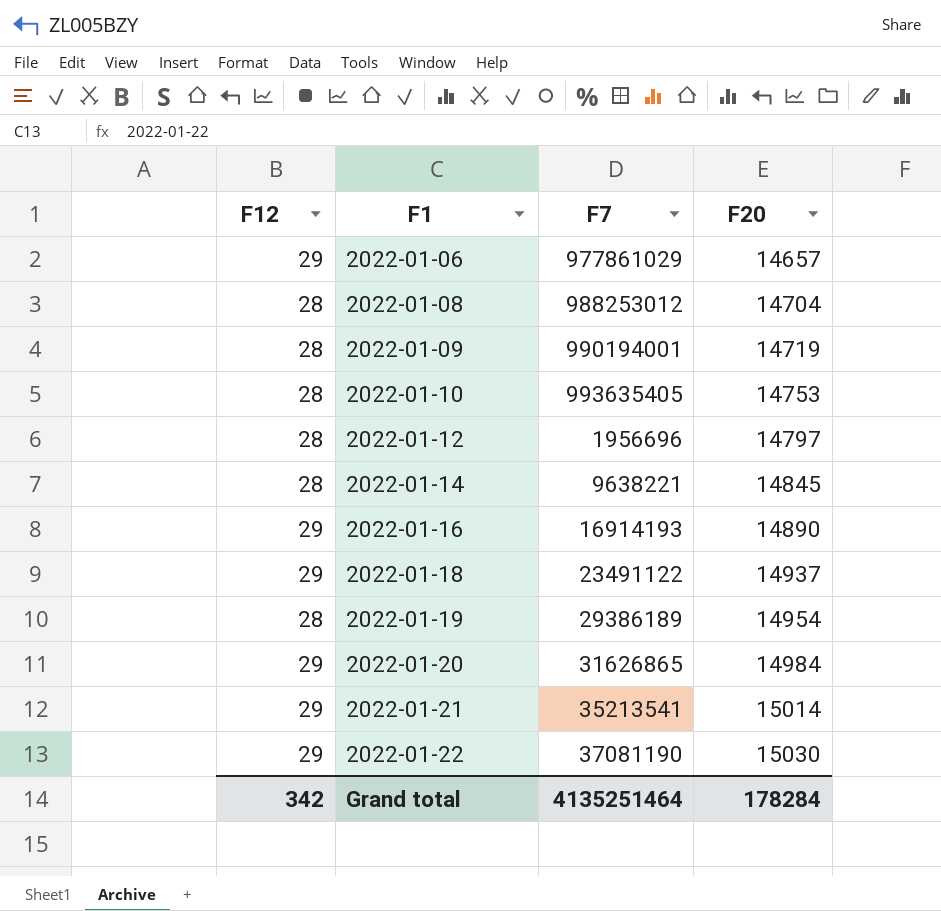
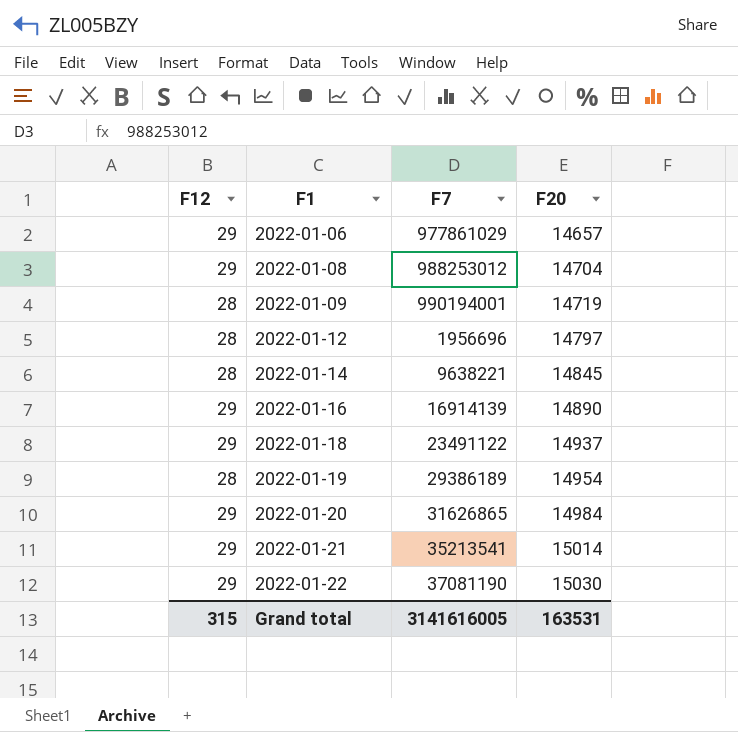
row 2022-01-10: 28 | 993635405 | 14753 -> none
2022-01-08 | F12: 28 -> 29
2022-01-16 | F7: 16914193 -> 16914139
Grand total | F12: 342 -> 315
Grand total | F7: 4135251464 -> 3141616005
Grand total | F20: 178284 -> 163531

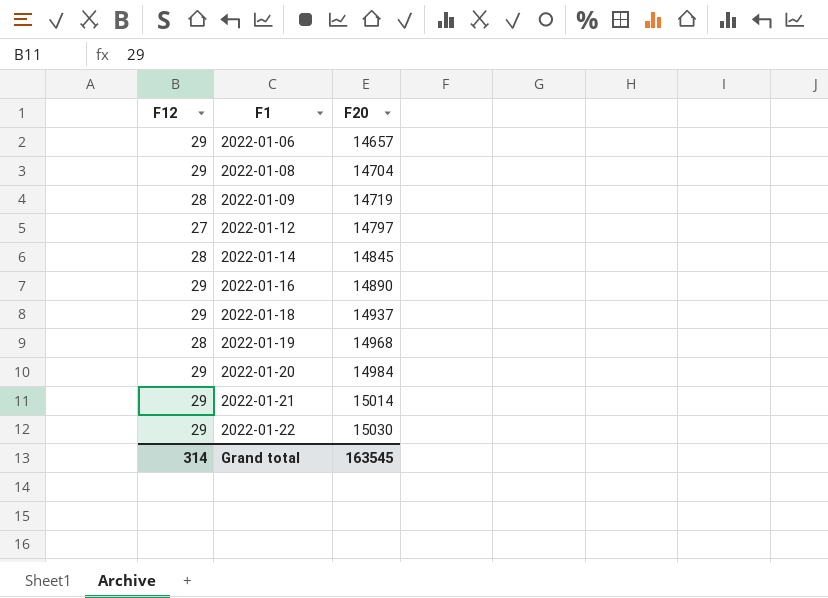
column F7 | position: 3 -> none
2022-01-12 | F12: 28 -> 27
2022-01-19 | F20: 14954 -> 14968
Grand total | F12: 315 -> 314
Grand total | F20: 163531 -> 163545

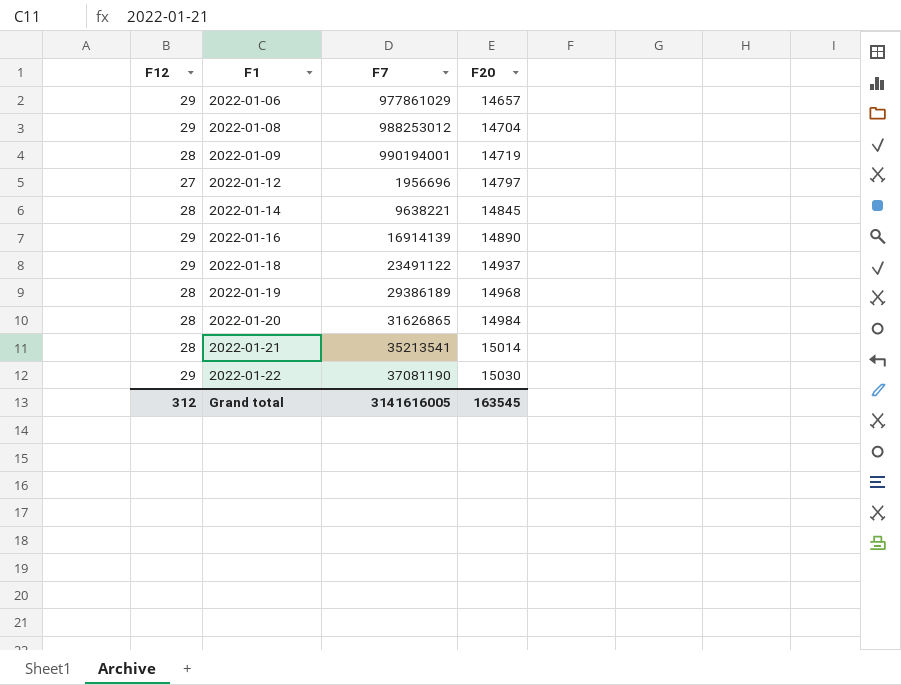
column F7 | position: none -> 3
2022-01-20 | F12: 29 -> 28
2022-01-21 | F12: 29 -> 28
Grand total | F12: 314 -> 312

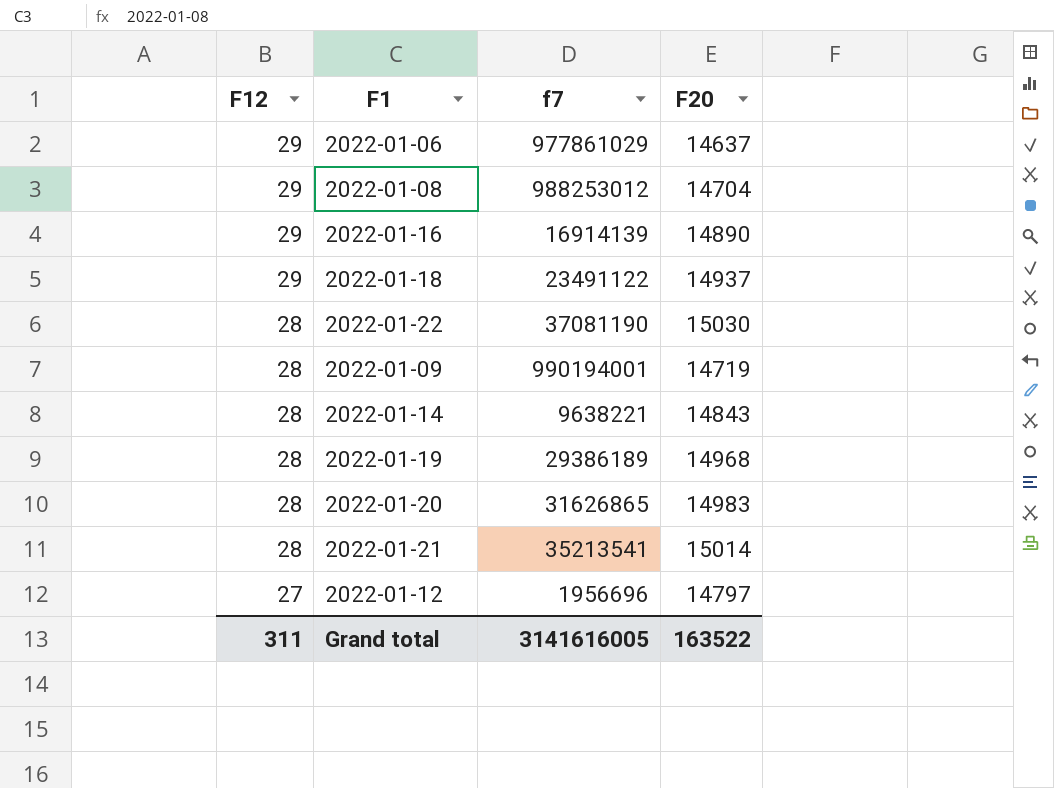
row order: F1 ascending -> F12 descending
column name: F7 -> f7
2022-01-06 | F20: 14657 -> 14637
2022-01-22 | F12: 29 -> 28
2022-01-14 | F20: 14845 -> 14843
2022-01-20 | F20: 14984 -> 14983
Grand total | F12: 312 -> 311
Grand total | F20: 163545 -> 163522

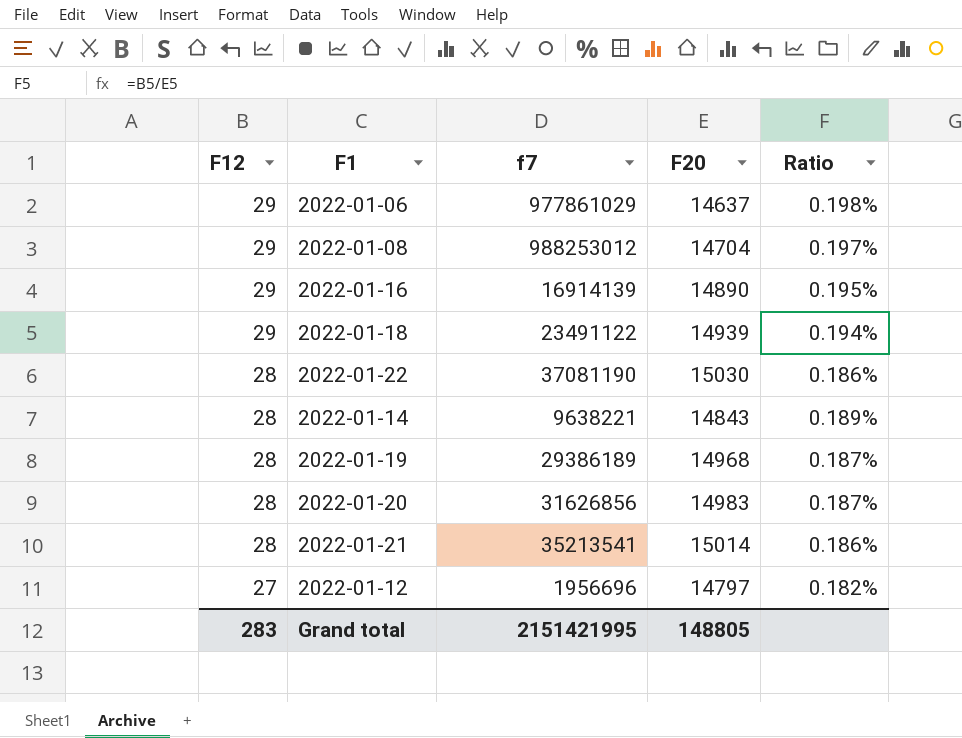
column Ratio | formula: none -> [F12] / [F20]
row 2022-01-09: 28 | 990194001 | 14719 -> none
2022-01-18 | F20: 14937 -> 14939
2022-01-20 | f7: 31626865 -> 31626856
Grand total | F12: 311 -> 283
Grand total | f7: 3141616005 -> 2151421995
Grand total | F20: 163522 -> 148805

